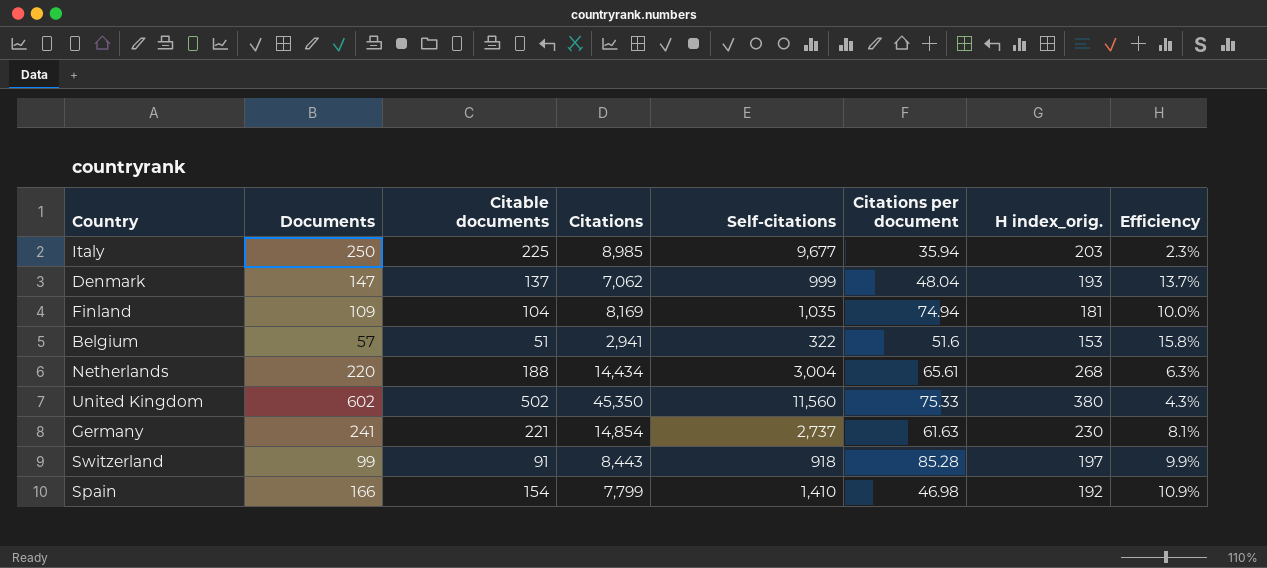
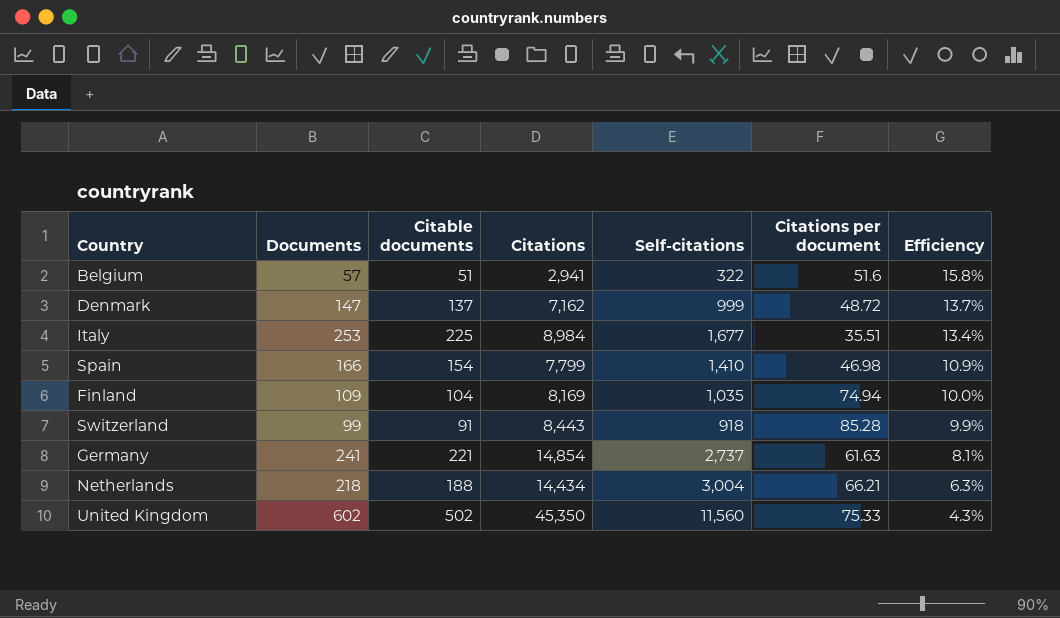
row order: none -> Efficiency descending
column H index_orig. | position: 7 -> none
Denmark | Citations: 7,062 -> 7,162
Denmark | Citations per document: 48.04 -> 48.72
Italy | Documents: 250 -> 253
Italy | Citations: 8,985 -> 8,984
Italy | Self-citations: 9,677 -> 1,677
Italy | Citations per document: 35.94 -> 35.51
Italy | Efficiency: 2.3% -> 13.4%
Netherlands | Documents: 220 -> 218
Netherlands | Citations per document: 65.61 -> 66.21

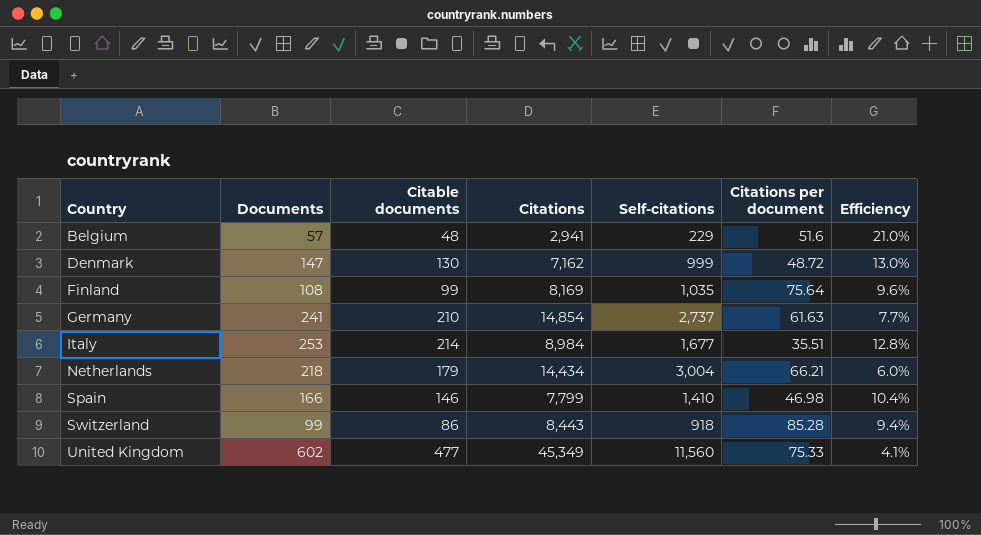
row order: Efficiency descending -> Country ascending
Belgium | Citable documents: 51 -> 48
Belgium | Self-citations: 322 -> 229
Belgium | Efficiency: 15.8% -> 21.0%
Denmark | Citable documents: 137 -> 130
Denmark | Efficiency: 13.7% -> 13.0%
Finland | Documents: 109 -> 108
Finland | Citable documents: 104 -> 99
Finland | Citations per document: 74.94 -> 75.64
Finland | Efficiency: 10.0% -> 9.6%
Germany | Citable documents: 221 -> 210
Germany | Efficiency: 8.1% -> 7.7%
Italy | Citable documents: 225 -> 214
Italy | Efficiency: 13.4% -> 12.8%
Netherlands | Citable documents: 188 -> 179
Netherlands | Efficiency: 6.3% -> 6.0%
Spain | Citable documents: 154 -> 146
Spain | Efficiency: 10.9% -> 10.4%
Switzerland | Citable documents: 91 -> 86
Switzerland | Efficiency: 9.9% -> 9.4%
United Kingdom | Citable documents: 502 -> 477
United Kingdom | Citations: 45,350 -> 45,349
United Kingdom | Efficiency: 4.3% -> 4.1%

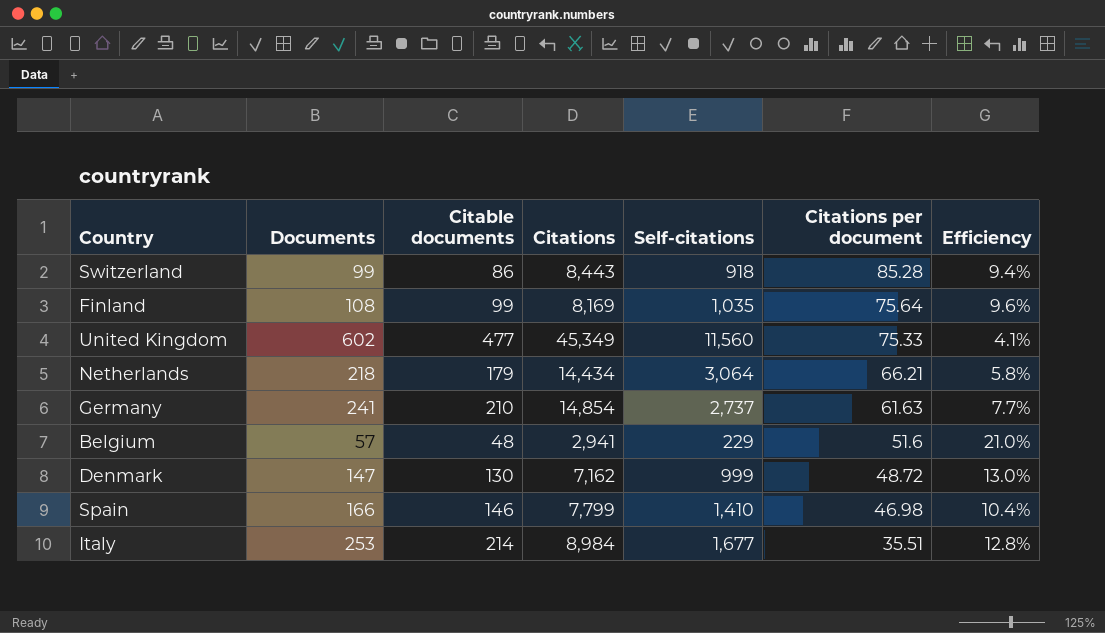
row order: Country ascending -> Citations per document descending
Netherlands | Self-citations: 3,004 -> 3,064
Netherlands | Efficiency: 6.0% -> 5.8%

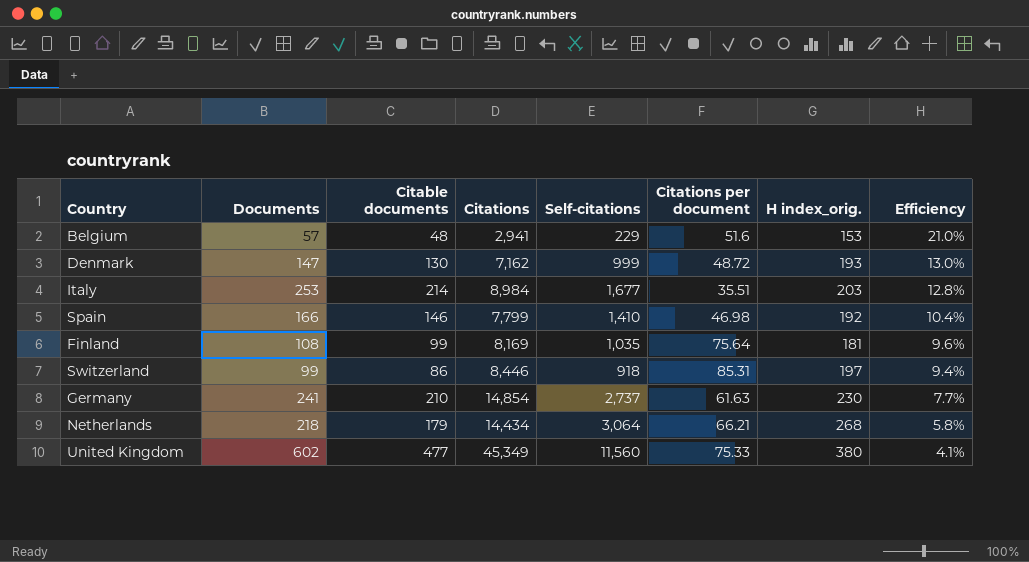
row order: Citations per document descending -> Efficiency descending
column H index_orig. | position: none -> 7
Switzerland | Citations: 8,443 -> 8,446
Switzerland | Citations per document: 85.28 -> 85.31

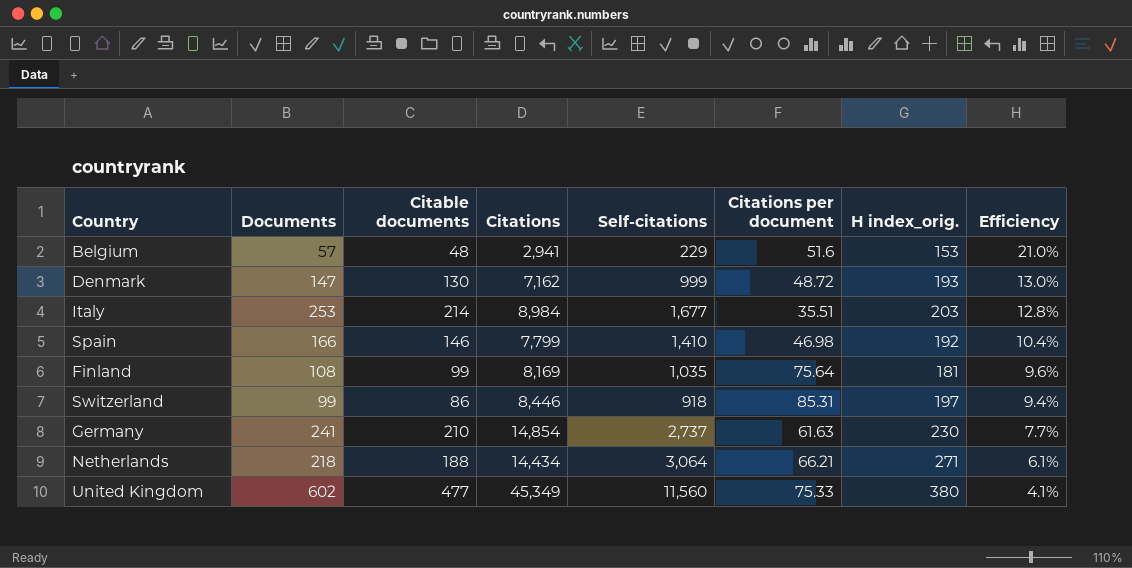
Netherlands | Citable documents: 179 -> 188
Netherlands | H index_orig.: 268 -> 271
Netherlands | Efficiency: 5.8% -> 6.1%

